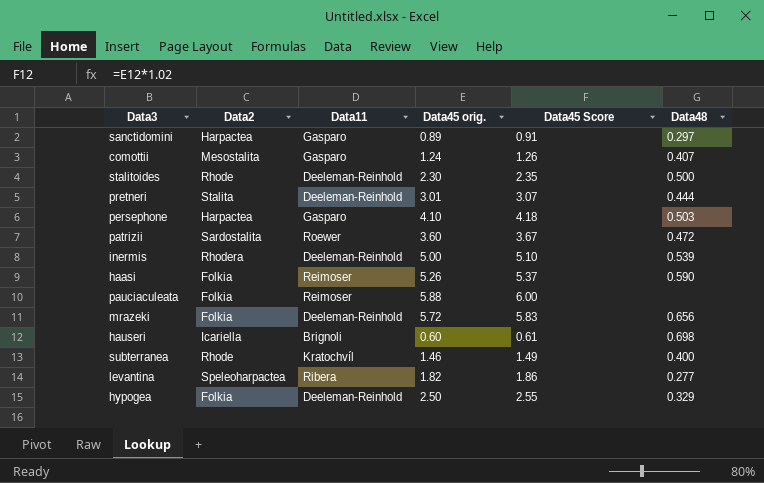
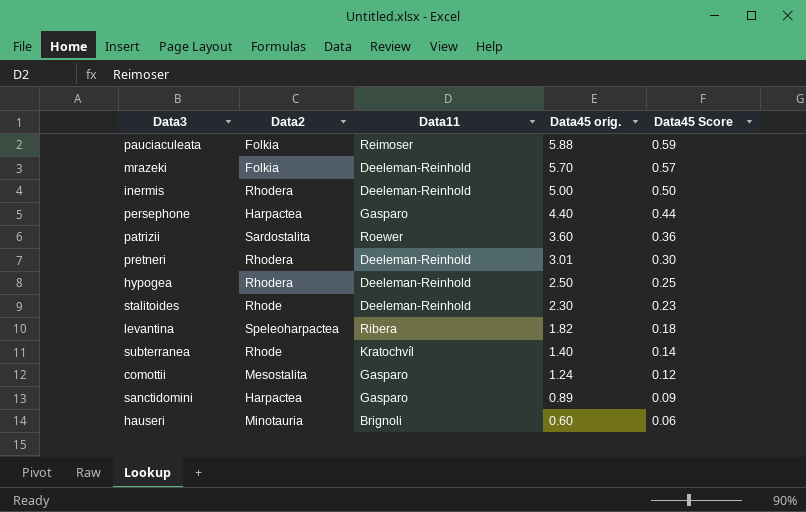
row order: none -> Data45 orig. descending
column Data48 | position: 6 -> none
column Data45 Score | formula: [Data45 orig.] * 1.02 -> [Data45 orig.] * 0.1
row haasi: Folkia | Reimoser | 5.26 | 5.37 | 0.590 -> none
mrazeki | Data45 orig.: 5.72 -> 5.70
persephone | Data45 orig.: 4.10 -> 4.40
pretneri | Data2: Stalita -> Rhodera
hypogea | Data2: Folkia -> Rhodera
subterranea | Data45 orig.: 1.46 -> 1.40
hauseri | Data2: Icariella -> Minotauria

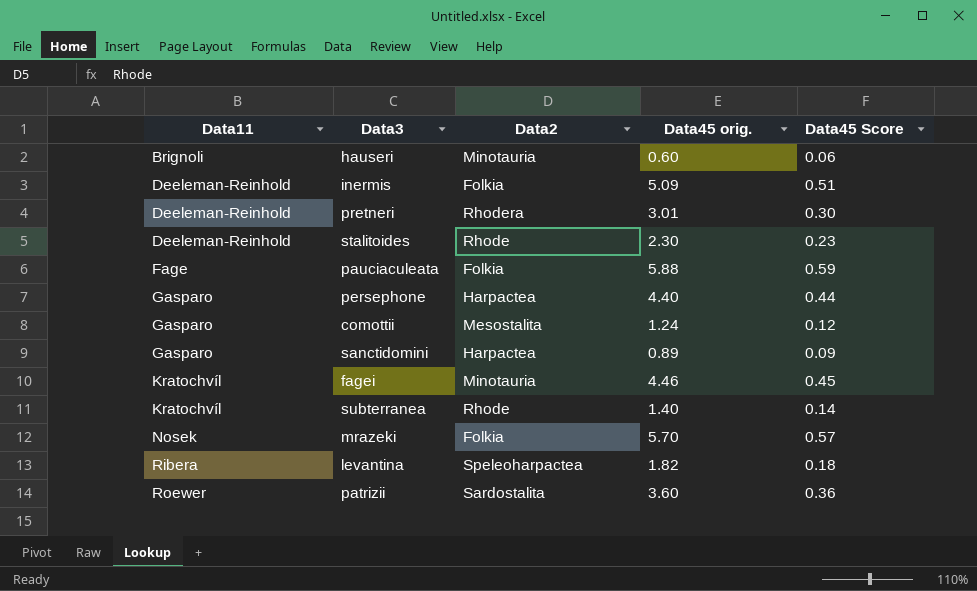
row order: Data45 orig. descending -> Data11 ascending
column Data11 | position: 3 -> 1
row hypogea: Rhodera | Deeleman-Reinhold | 2.50 | 0.25 -> none
inermis | Data2: Rhodera -> Folkia
inermis | Data45 orig.: 5.00 -> 5.09
inermis | Data45 Score: 0.50 -> 0.51
pauciaculeata | Data11: Reimoser -> Fage
row fagei: none -> Kratochvíl | Minotauria | 4.46 | 0.45
mrazeki | Data11: Deeleman-Reinhold -> Nosek

